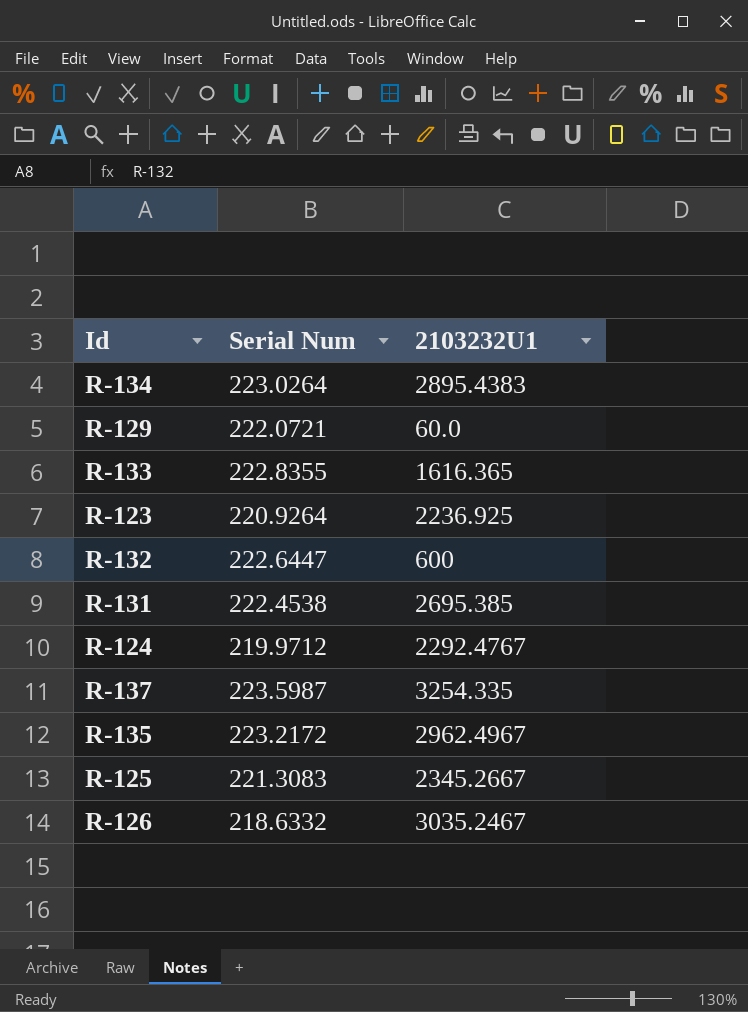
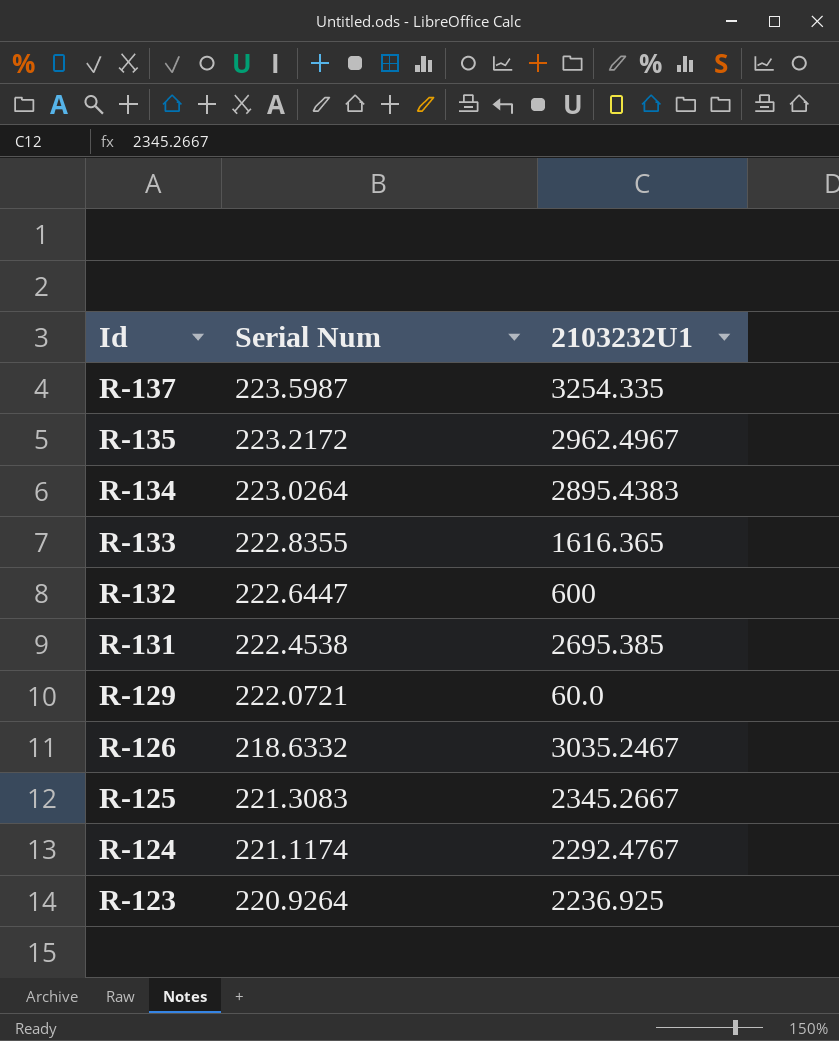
row order: none -> Id descending
R-124 | Serial Num: 219.9712 -> 221.1174

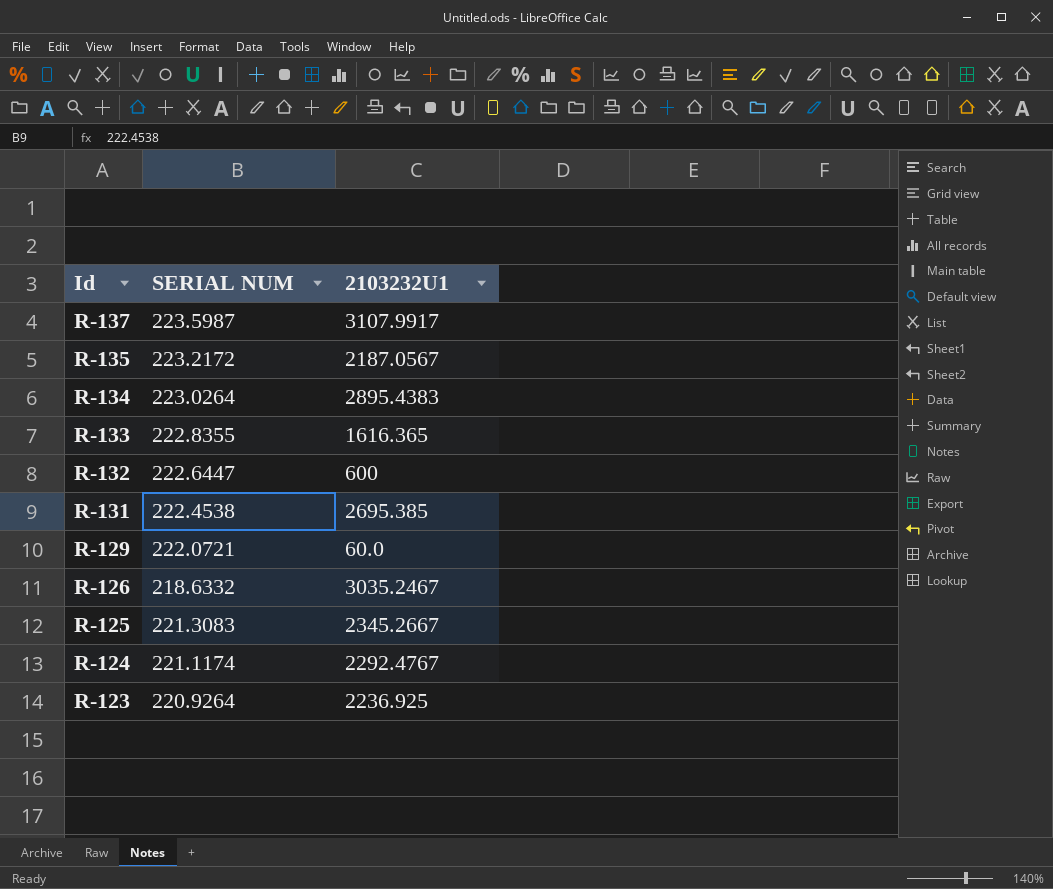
column name: Serial Num -> SERIAL NUM
R-137 | 2103232U1: 3254.335 -> 3107.9917
R-135 | 2103232U1: 2962.4967 -> 2187.0567

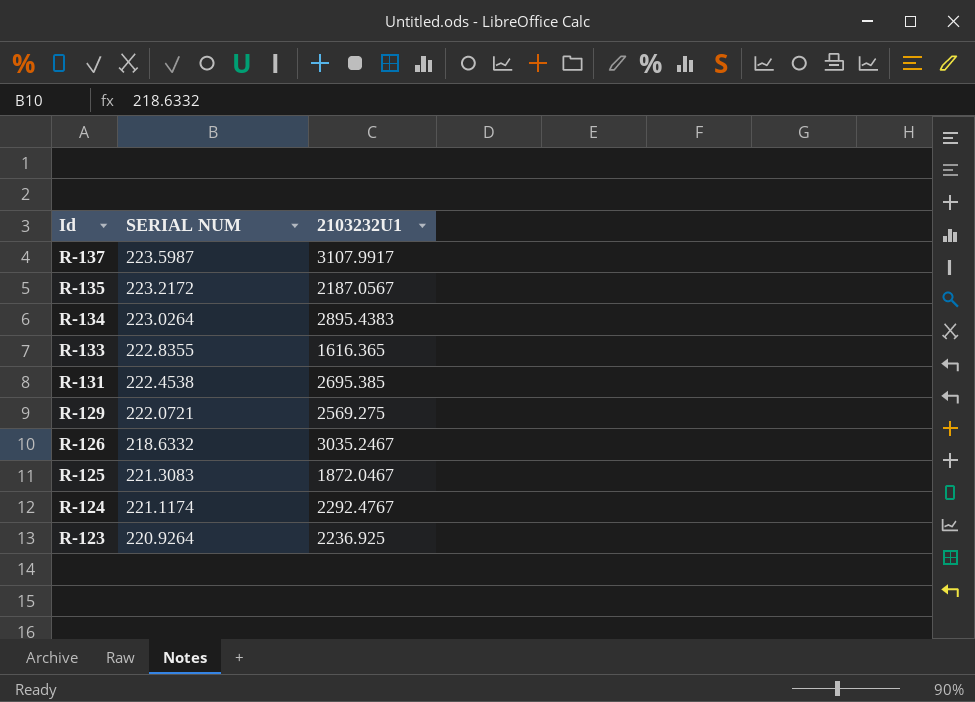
row R-132: 222.6447 | 600 -> none
R-129 | 2103232U1: 60.0 -> 2569.275
R-125 | 2103232U1: 2345.2667 -> 1872.0467

